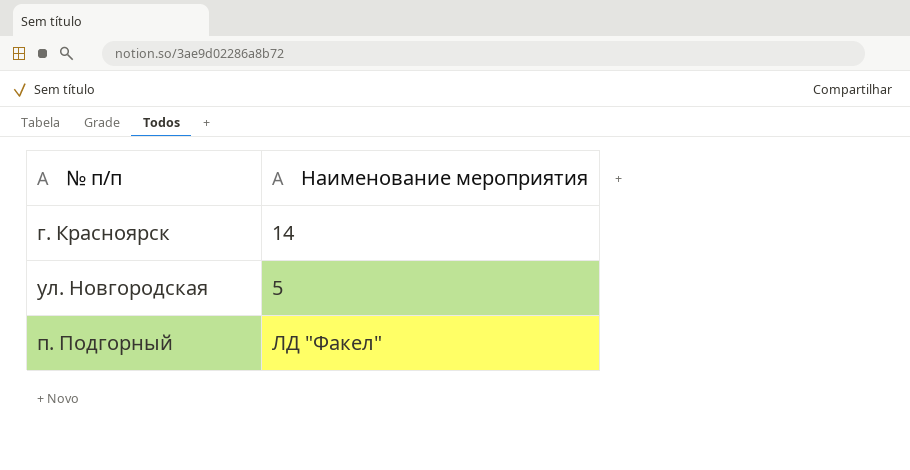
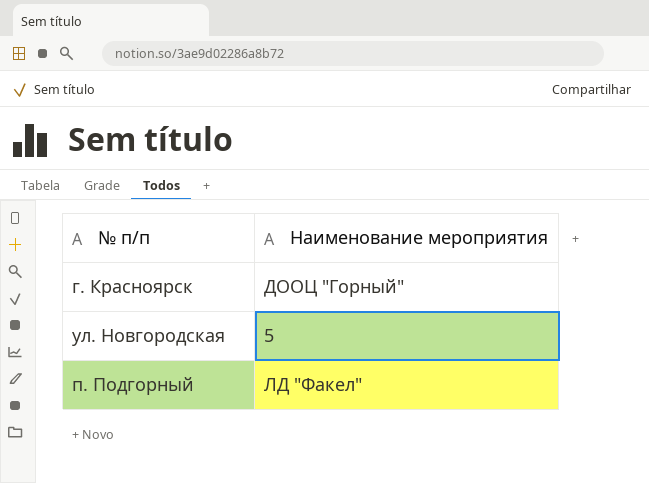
г. Красноярск | Наименование мероприятия: 14 -> ДООЦ "Горный"

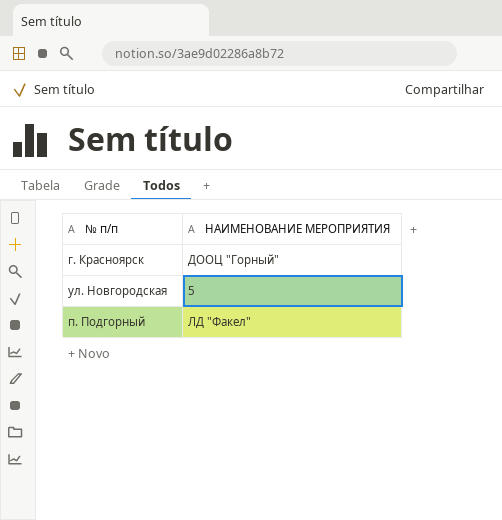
column name: Наименование мероприятия -> НАИМЕНОВАНИЕ МЕРОПРИЯТИЯ

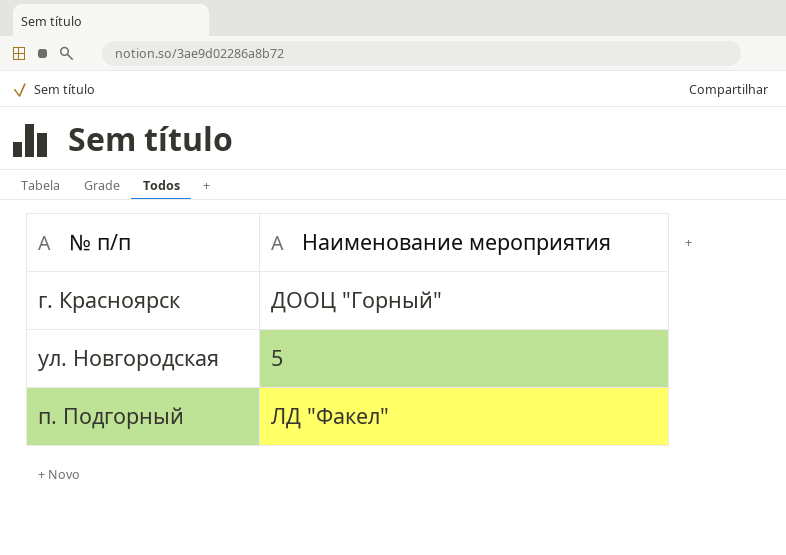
column name: НАИМЕНОВАНИЕ МЕРОПРИЯТИЯ -> Наименование мероприятия

